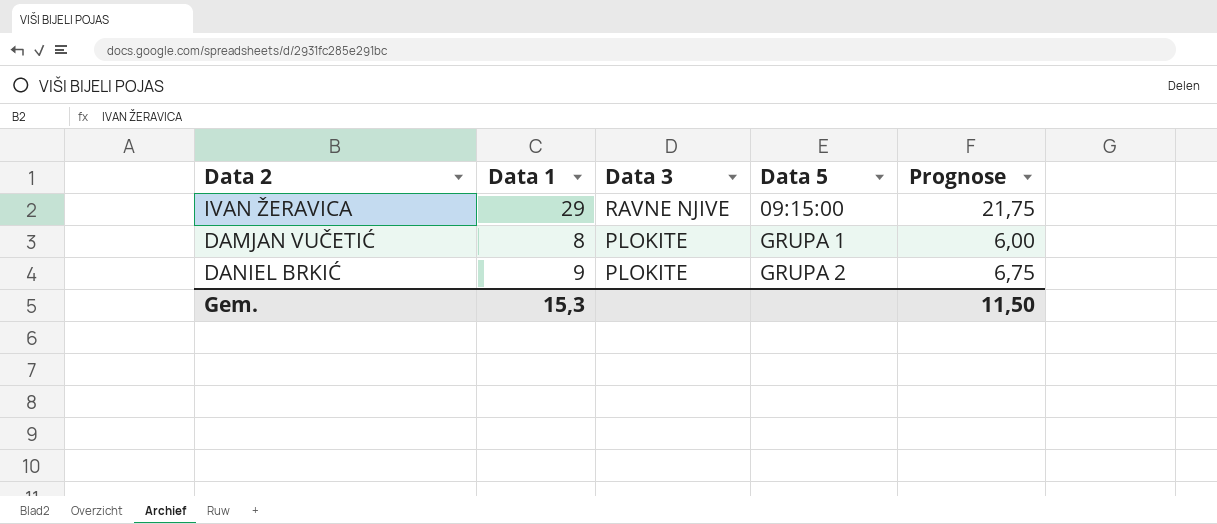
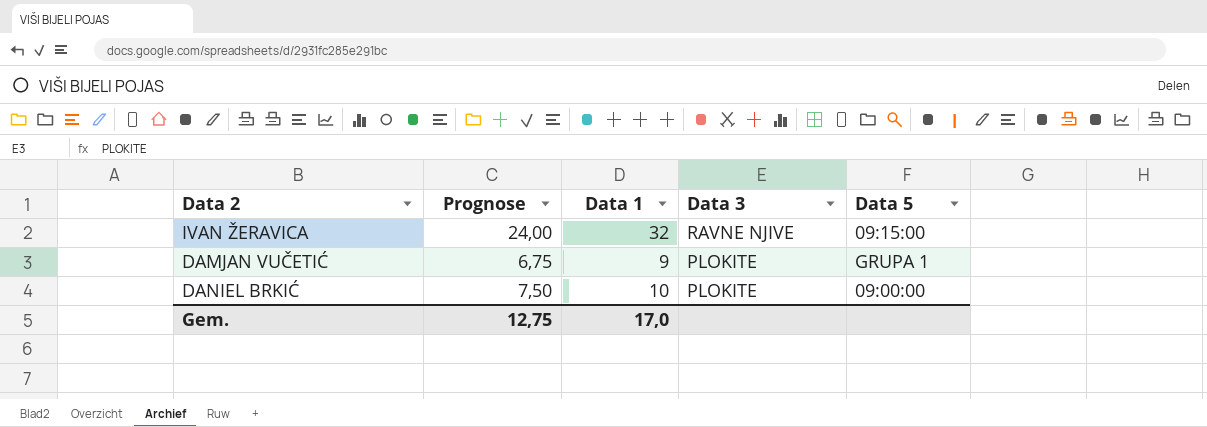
column Prognose | position: 5 -> 2
IVAN ŽERAVICA | Prognose: 21,75 -> 24,00
IVAN ŽERAVICA | Data 1: 29 -> 32
DAMJAN VUČETIĆ | Prognose: 6,00 -> 6,75
DAMJAN VUČETIĆ | Data 1: 8 -> 9
DANIEL BRKIĆ | Prognose: 6,75 -> 7,50
DANIEL BRKIĆ | Data 1: 9 -> 10
DANIEL BRKIĆ | Data 5: GRUPA 2 -> 09:00:00
Gem. | Prognose: 11,50 -> 12,75
Gem. | Data 1: 15,3 -> 17,0

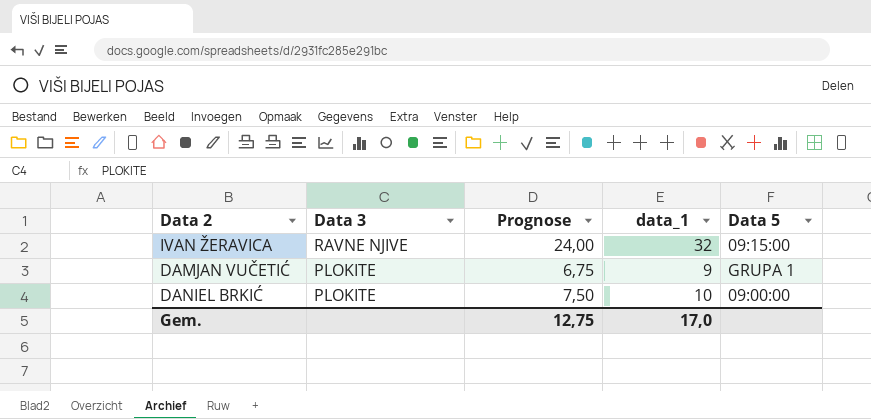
column Data 3 | position: 4 -> 2
column name: Data 1 -> data_1

